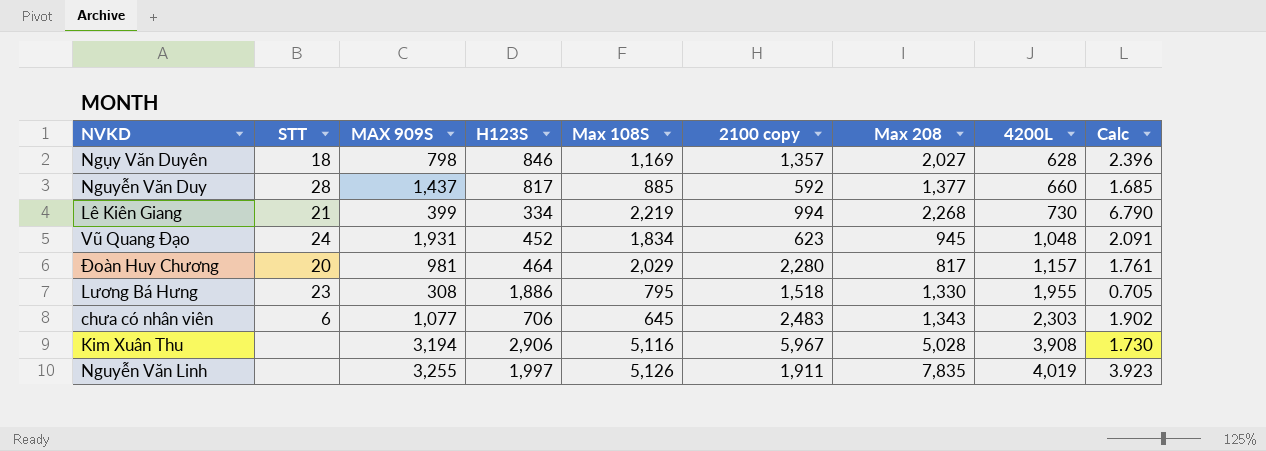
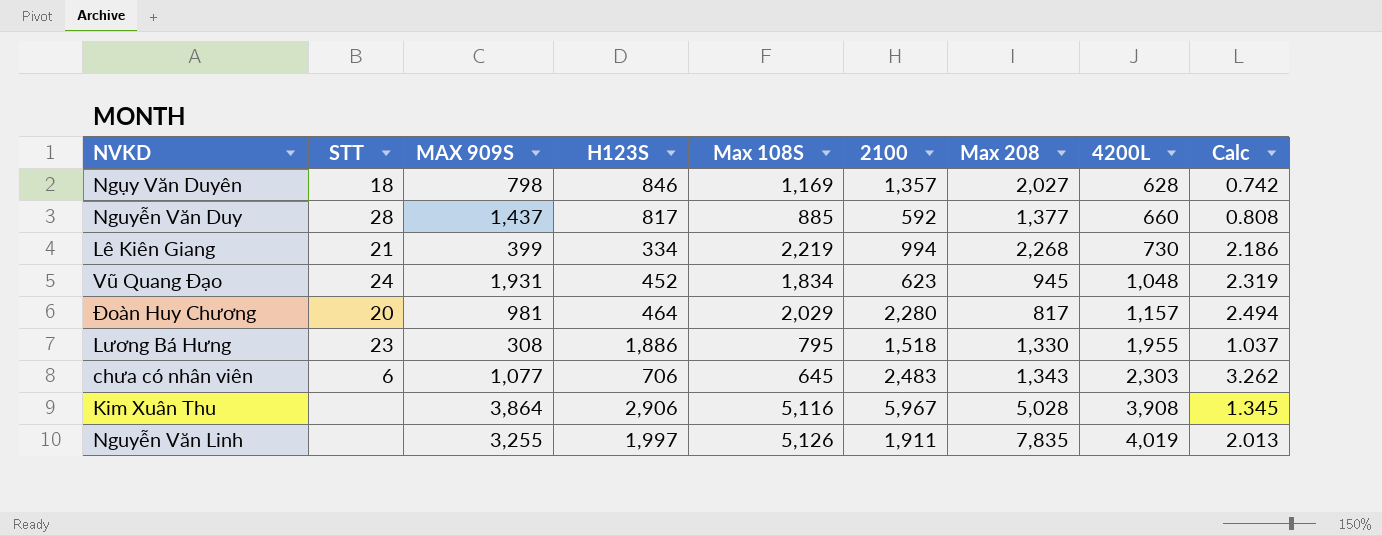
column name: 2100 copy -> 2100
column Calc | formula: [Max 208] / [H123S] -> [4200L] / [H123S]
Kim Xuân Thu | MAX 909S: 3,194 -> 3,864

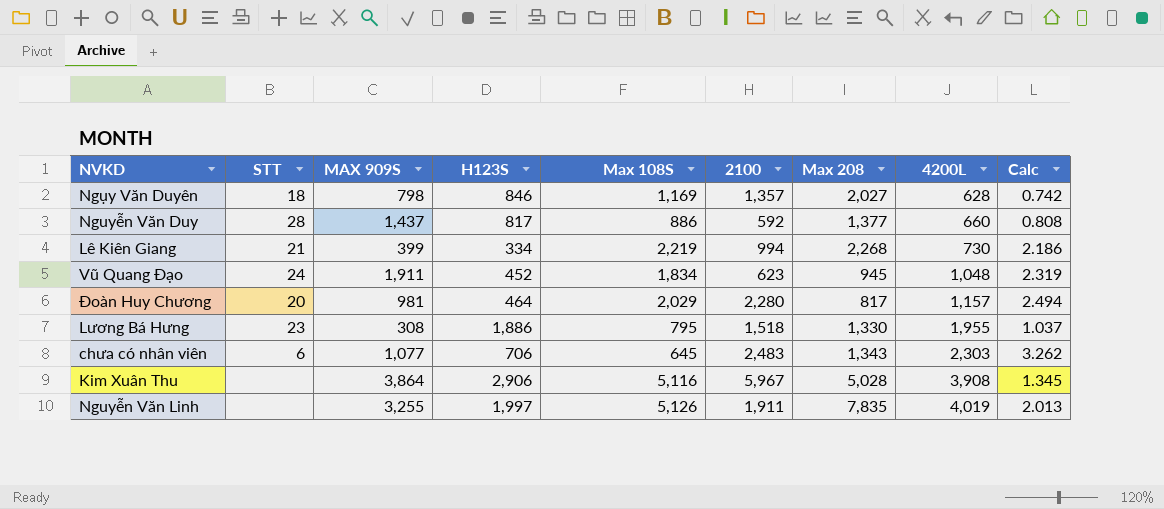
Nguyễn Văn Duy | Max 108S: 885 -> 886
Vũ Quang Đạo | MAX 909S: 1,931 -> 1,911

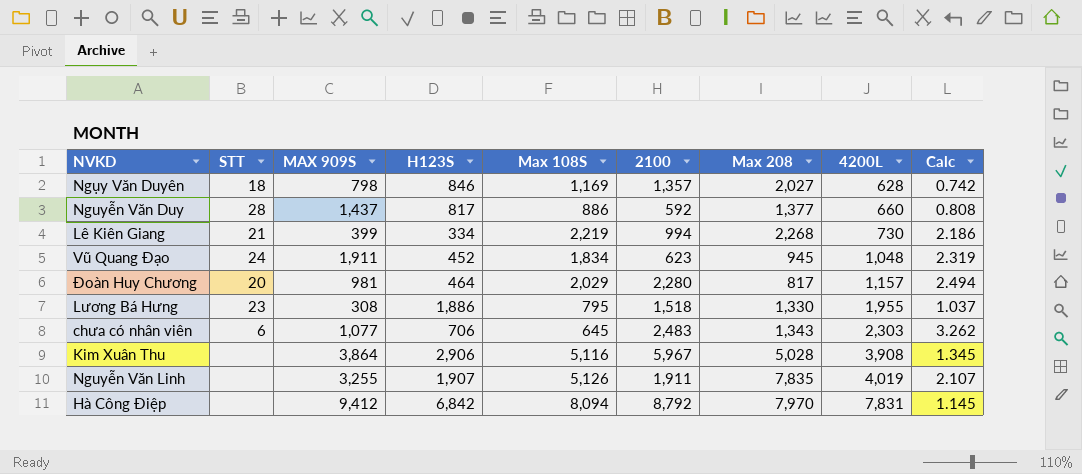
Nguyễn Văn Linh | H123S: 1,997 -> 1,907
Nguyễn Văn Linh | Calc: 2.013 -> 2.107
row Hà Công Điệp: none -> none | 9,412 | 6,842 | 8,094 | 8,792 | 7,970 | 7,831 | 1.145

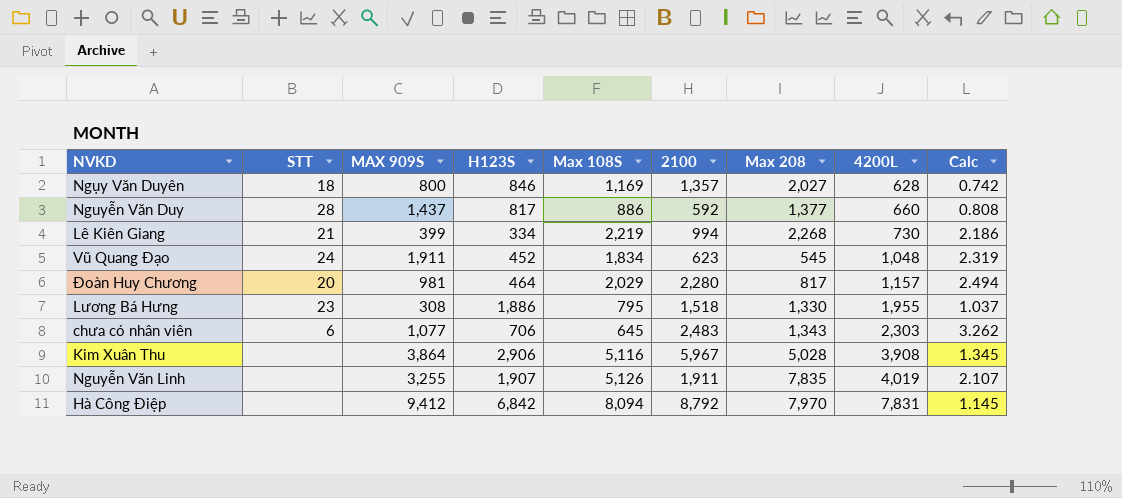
Ngụy Văn Duyên | MAX 909S: 798 -> 800
Vũ Quang Đạo | Max 208: 945 -> 545

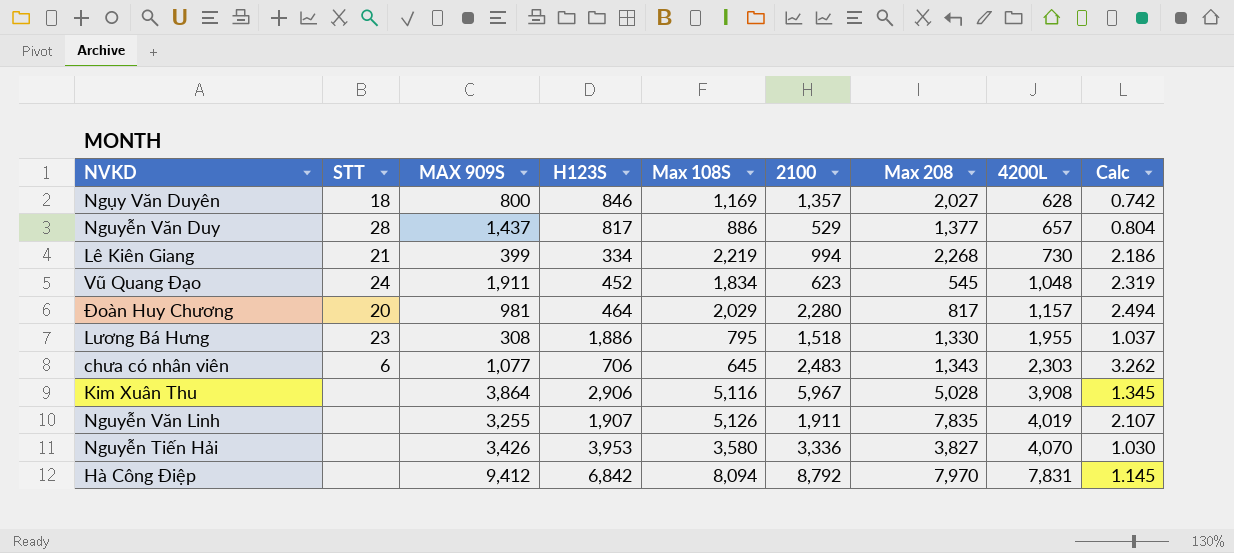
Nguyễn Văn Duy | 2100: 592 -> 529
Nguyễn Văn Duy | 4200L: 660 -> 657
Nguyễn Văn Duy | Calc: 0.808 -> 0.804
row Nguyễn Tiến Hải: none -> none | 3,426 | 3,953 | 3,580 | 3,336 | 3,827 | 4,070 | 1.030

